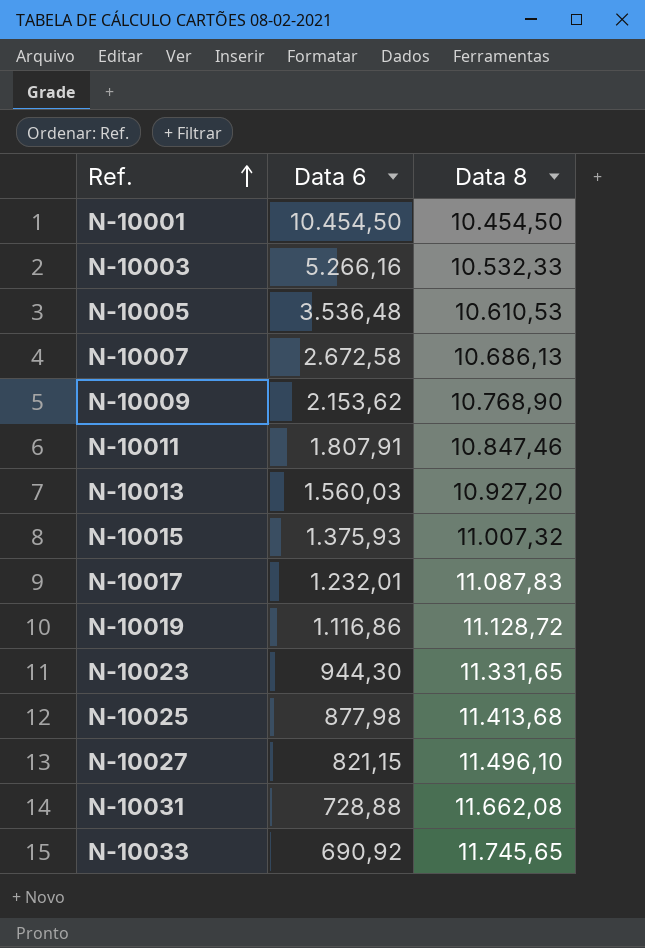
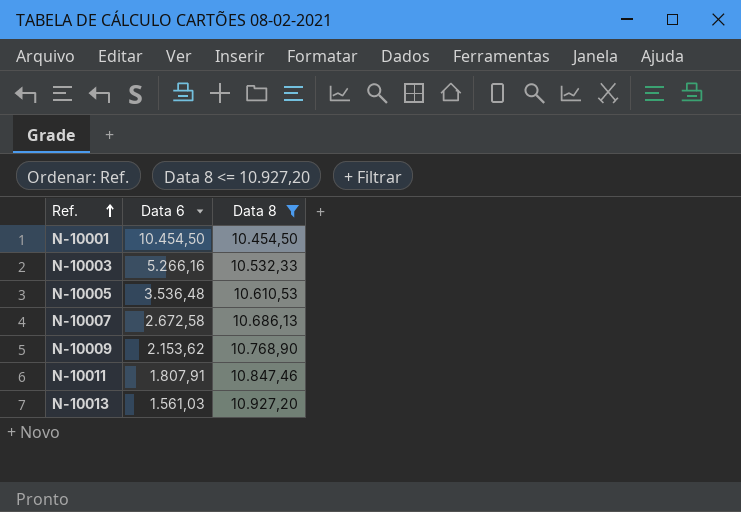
filter: none -> Data 8 <= 10.927,20
N-10013 | Data 6: 1.560,03 -> 1.561,03

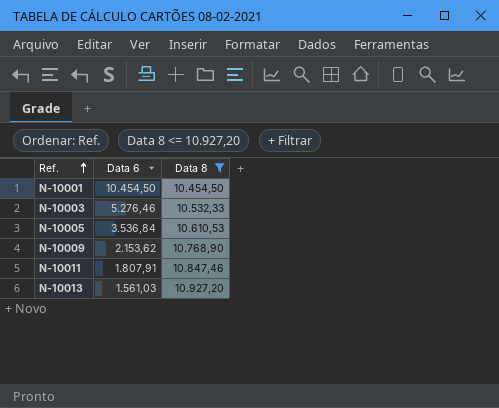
row N-10007: 2.672,58 | 10.686,13 -> none
N-10003 | Data 6: 5.266,16 -> 5.276,46
N-10005 | Data 6: 3.536,48 -> 3.536,84

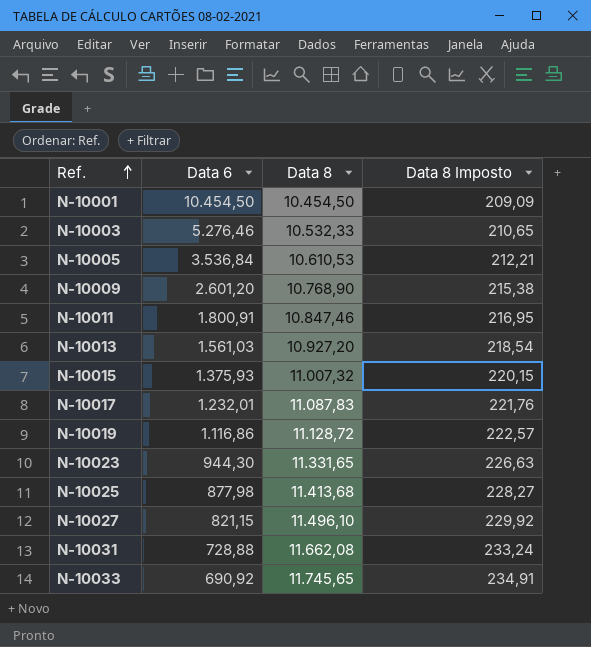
filter: Data 8 <= 10.927,20 -> none
column Data 8 Imposto | formula: none -> [Data 8] * 0,02
N-10009 | Data 6: 2.153,62 -> 2.601,20
N-10011 | Data 6: 1.807,91 -> 1.800,91

